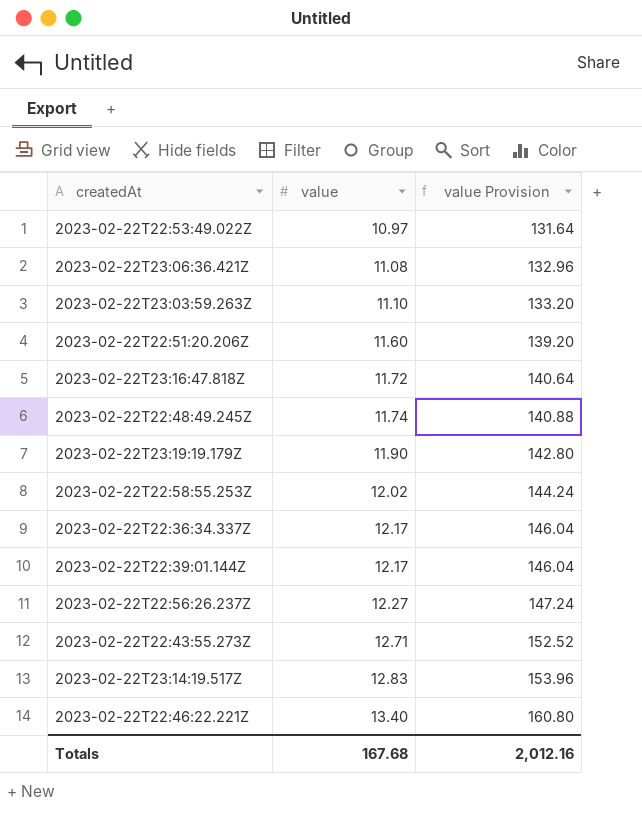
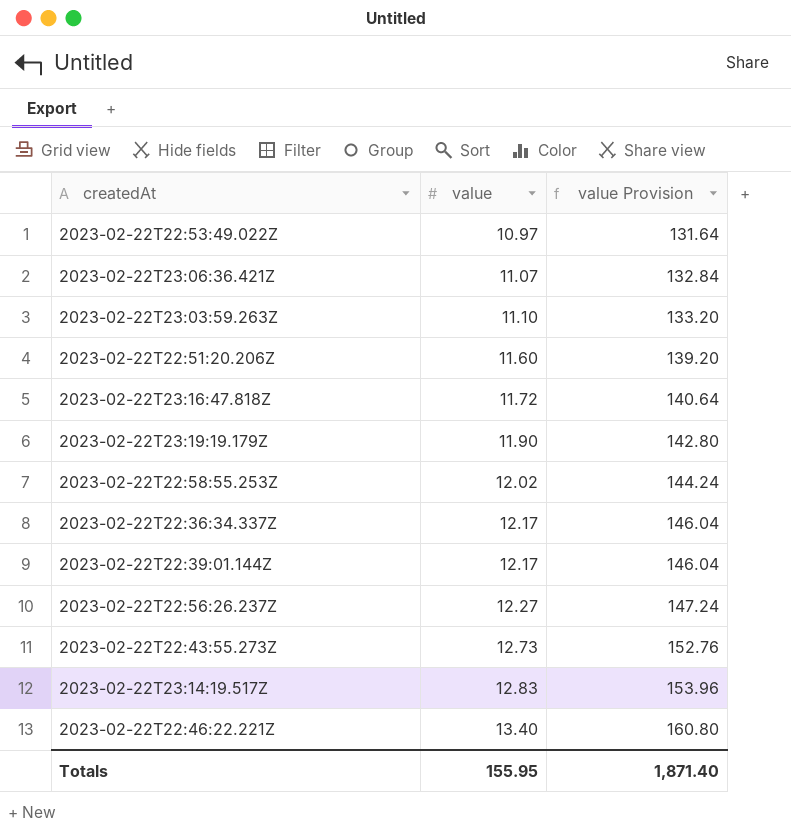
row 2023-02-22T22:48:49.245Z: 11.74 | 140.88 -> none
2023-02-22T23:06:36.421Z | value: 11.08 -> 11.07
2023-02-22T23:06:36.421Z | value Provision: 132.96 -> 132.84
2023-02-22T22:43:55.273Z | value: 12.71 -> 12.73
2023-02-22T22:43:55.273Z | value Provision: 152.52 -> 152.76
Totals | value: 167.68 -> 155.95
Totals | value Provision: 2,012.16 -> 1,871.40

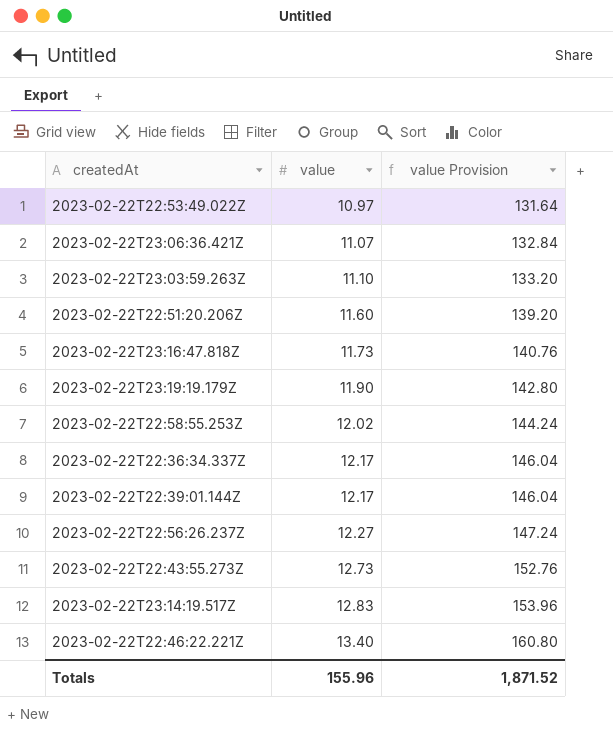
2023-02-22T23:16:47.818Z | value: 11.72 -> 11.73
2023-02-22T23:16:47.818Z | value Provision: 140.64 -> 140.76
Totals | value: 155.95 -> 155.96
Totals | value Provision: 1,871.40 -> 1,871.52

